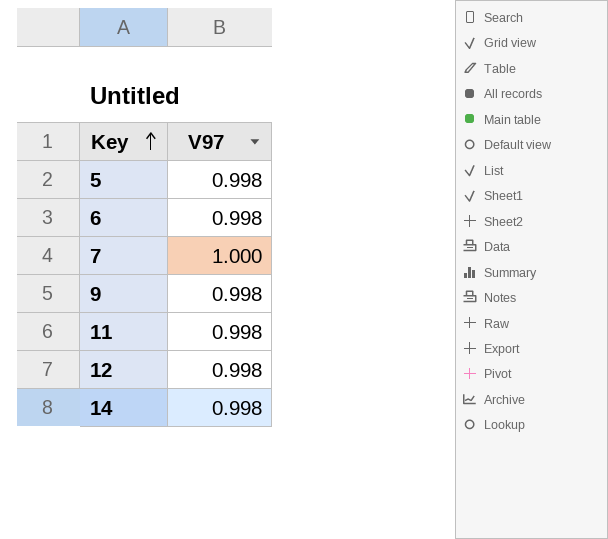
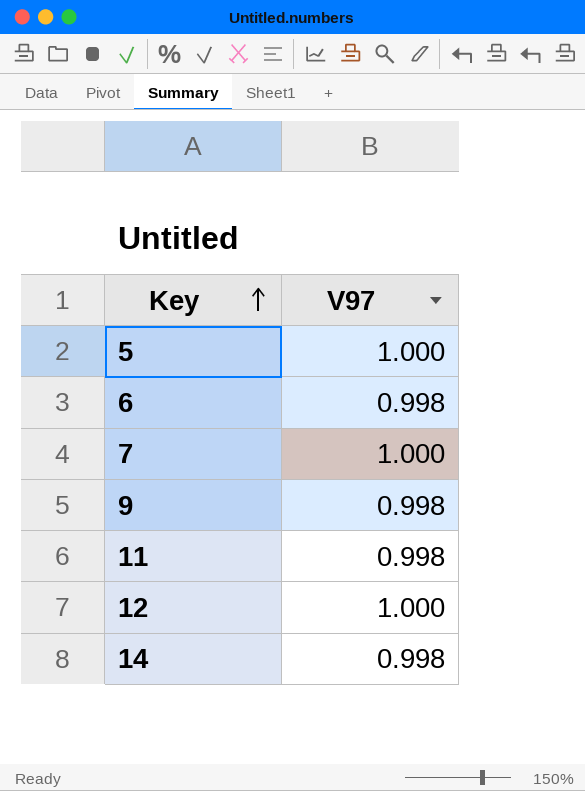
5 | V97: 0.998 -> 1.000
12 | V97: 0.998 -> 1.000

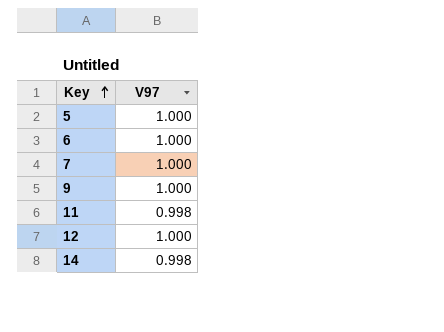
6 | V97: 0.998 -> 1.000
9 | V97: 0.998 -> 1.000

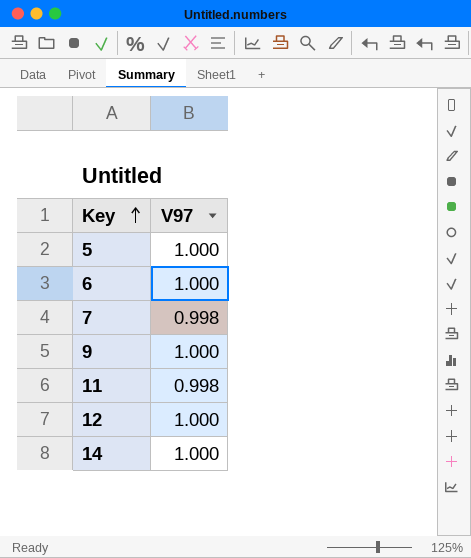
7 | V97: 1.000 -> 0.998
14 | V97: 0.998 -> 1.000

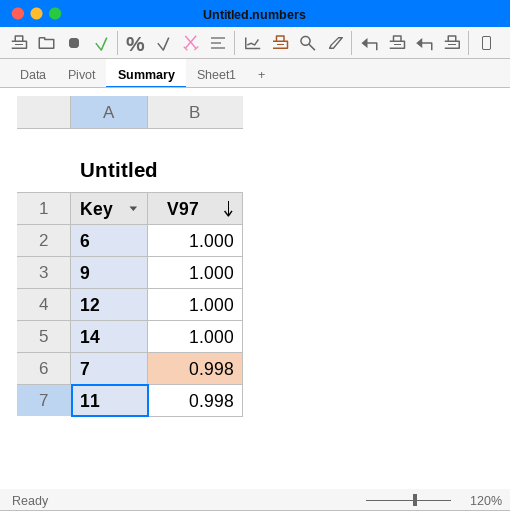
row order: Key ascending -> V97 descending
row 5: 1.000 -> none

